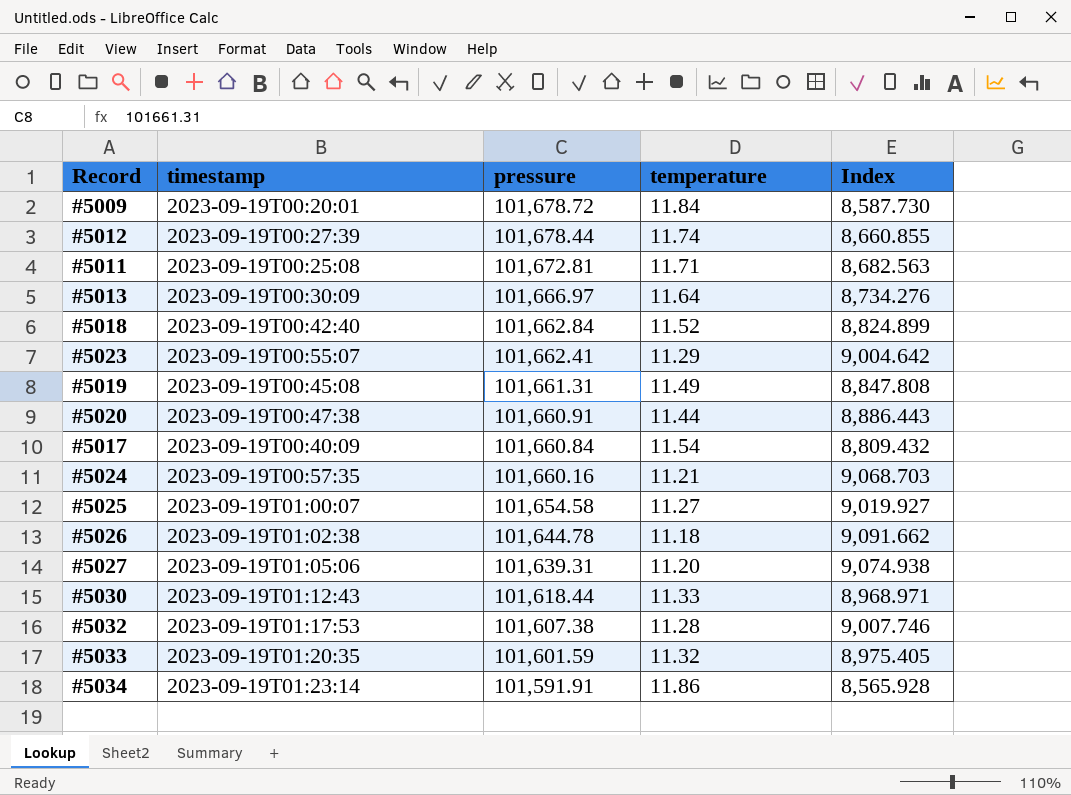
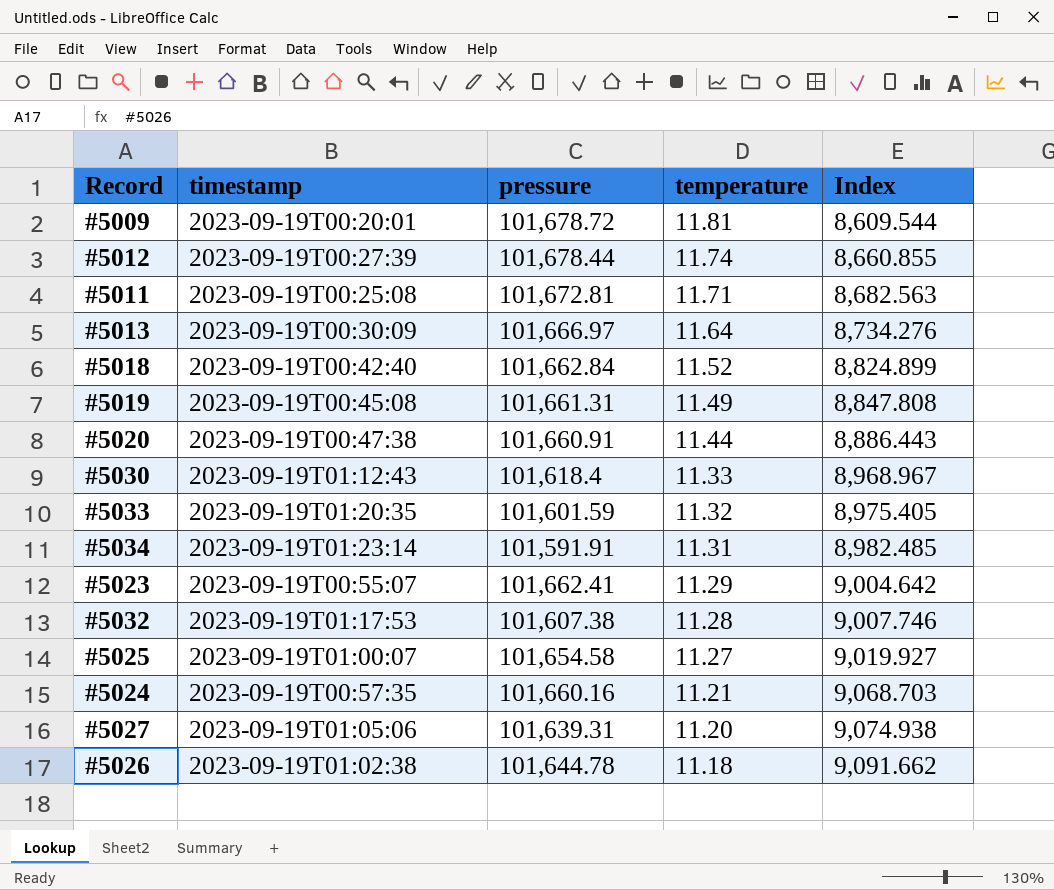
row order: pressure descending -> temperature descending
row #5017: 2023-09-19T00:40:09 | 101,660.84 | 11.54 | 8,809.432 -> none
#5009 | temperature: 11.84 -> 11.81
#5009 | Index: 8,587.730 -> 8,609.544
#5030 | pressure: 101,618.44 -> 101,618.4
#5030 | Index: 8,968.971 -> 8,968.967
#5034 | temperature: 11.86 -> 11.31
#5034 | Index: 8,565.928 -> 8,982.485

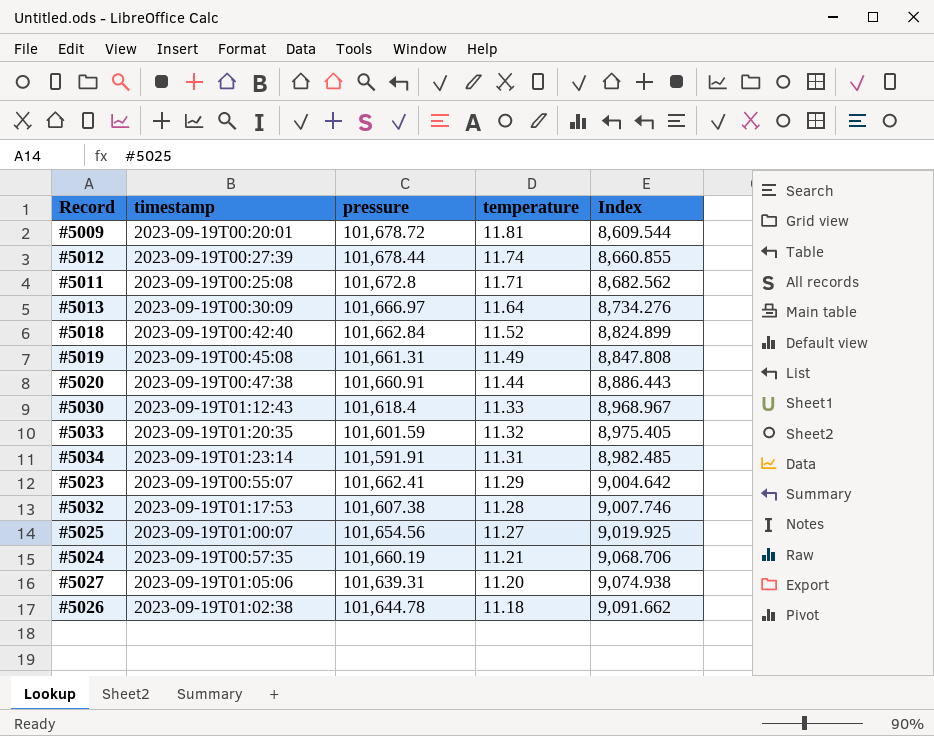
#5011 | pressure: 101,672.81 -> 101,672.8
#5011 | Index: 8,682.563 -> 8,682.562
#5025 | pressure: 101,654.58 -> 101,654.56
#5025 | Index: 9,019.927 -> 9,019.925
#5024 | pressure: 101,660.16 -> 101,660.19
#5024 | Index: 9,068.703 -> 9,068.706

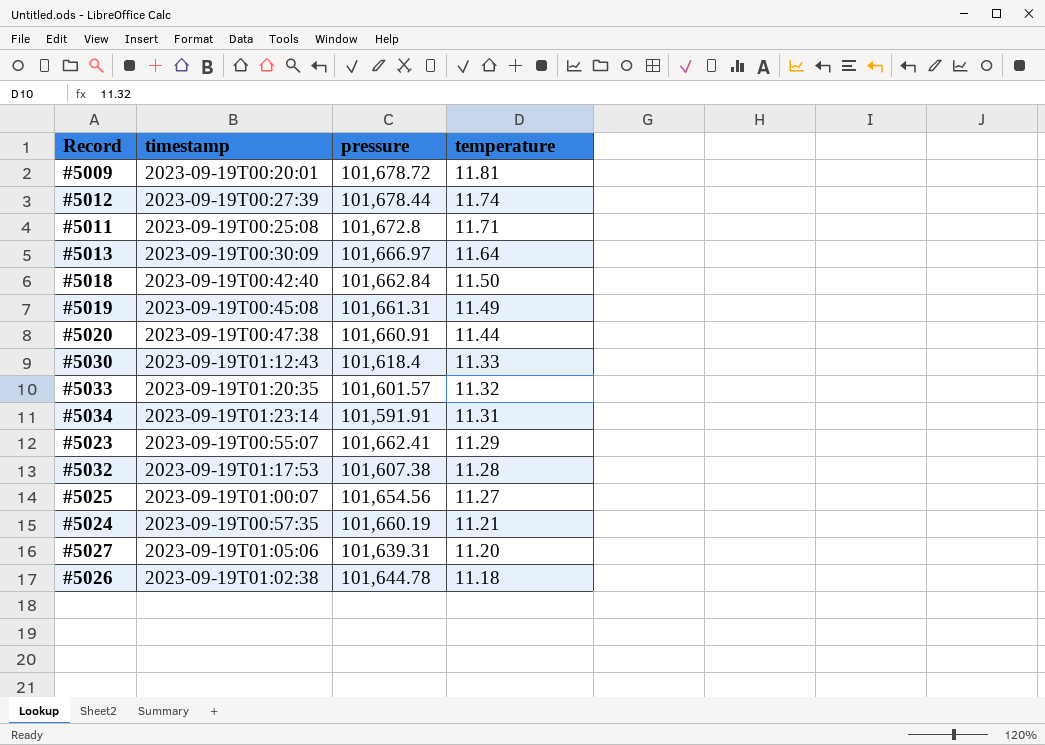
column Index | formula: [pressure] / [temperature] -> none
#5018 | temperature: 11.52 -> 11.50
#5033 | pressure: 101,601.59 -> 101,601.57

